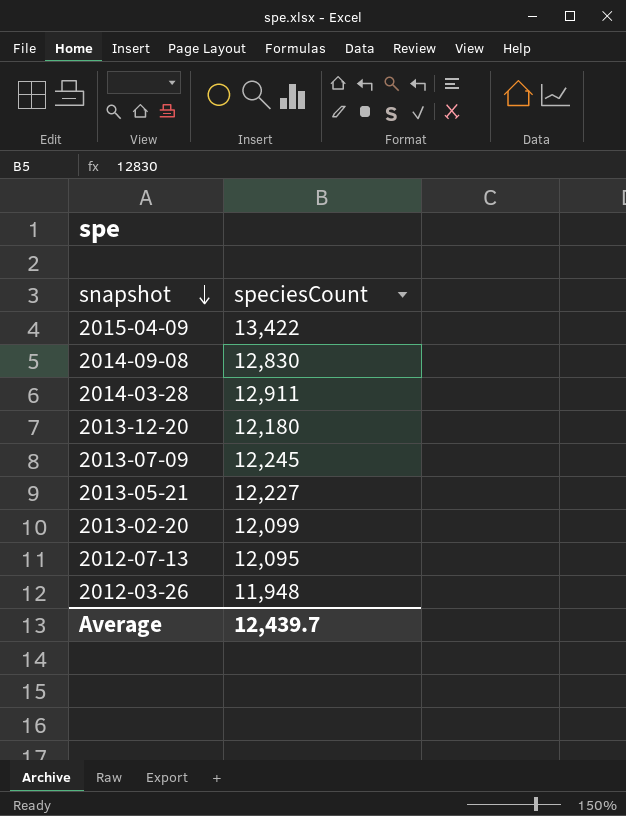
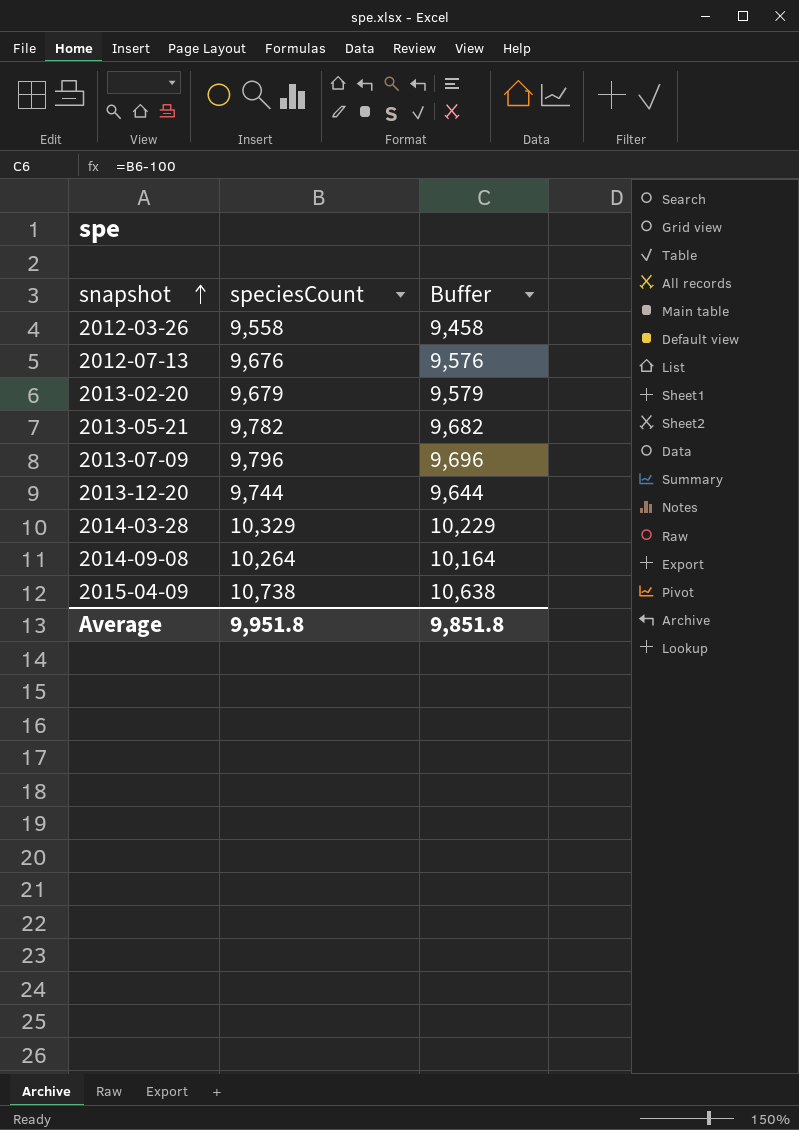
row order: snapshot descending -> snapshot ascending
column Buffer | formula: none -> [speciesCount] - 100
2012-03-26 | speciesCount: 11,948 -> 9,558
2012-07-13 | speciesCount: 12,095 -> 9,676
2013-02-20 | speciesCount: 12,099 -> 9,679
2013-05-21 | speciesCount: 12,227 -> 9,782
2013-07-09 | speciesCount: 12,245 -> 9,796
2013-12-20 | speciesCount: 12,180 -> 9,744
2014-03-28 | speciesCount: 12,911 -> 10,329
2014-09-08 | speciesCount: 12,830 -> 10,264
2015-04-09 | speciesCount: 13,422 -> 10,738
Average | speciesCount: 12,439.7 -> 9,951.8

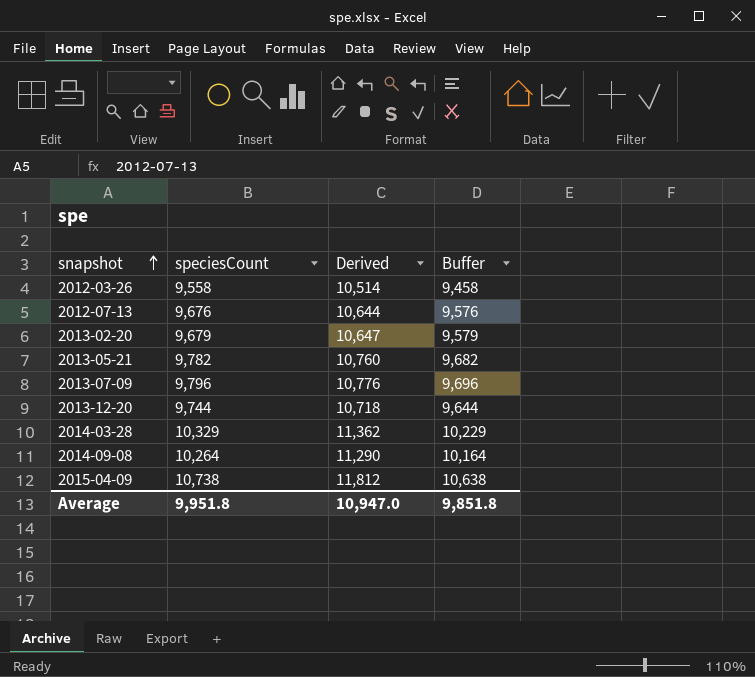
column Derived | formula: none -> [speciesCount] * 1.1

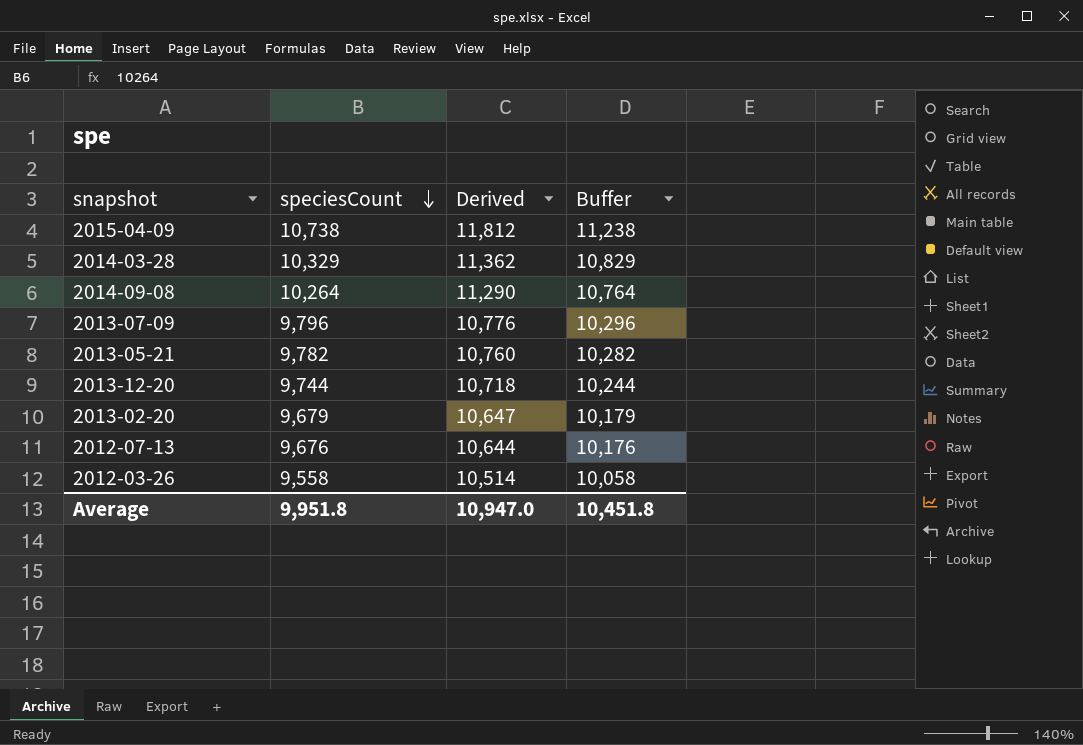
row order: snapshot ascending -> speciesCount descending
column Buffer | formula: [speciesCount] - 100 -> [speciesCount] + 500
Average | Buffer: 9,851.8 -> 10,451.8

